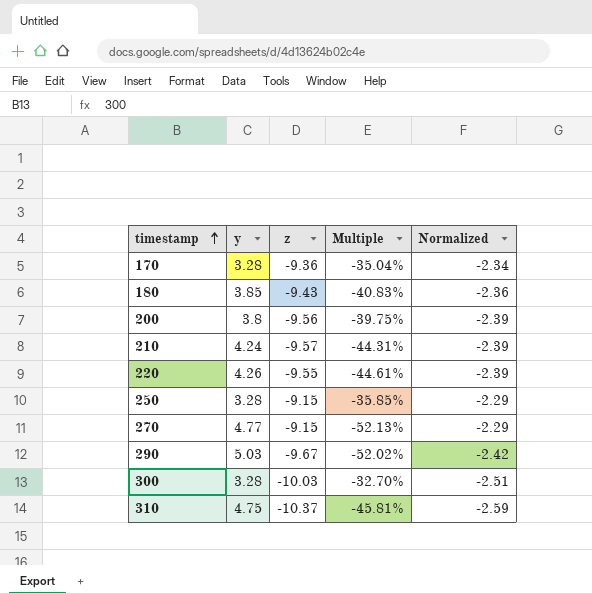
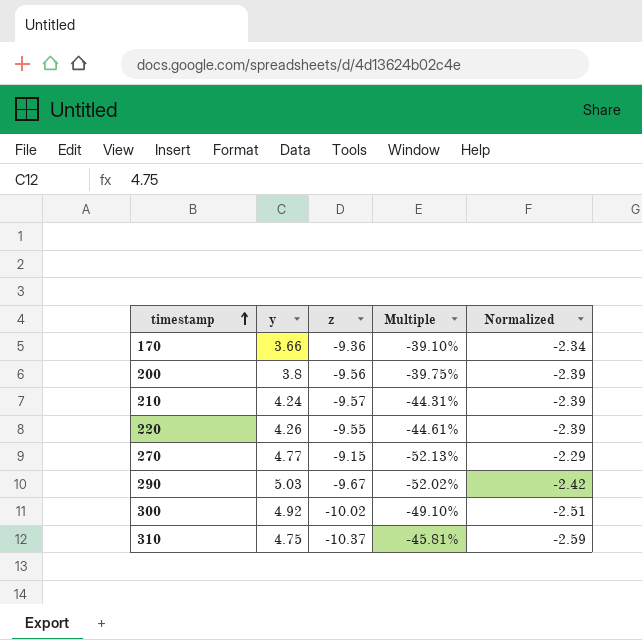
row 180: 3.85 | -9.43 | -40.83% | -2.36 -> none
row 250: 3.28 | -9.15 | -35.85% | -2.29 -> none
170 | y: 3.28 -> 3.66
170 | Multiple: -35.04% -> -39.10%
300 | y: 3.28 -> 4.92
300 | z: -10.03 -> -10.02
300 | Multiple: -32.70% -> -49.10%

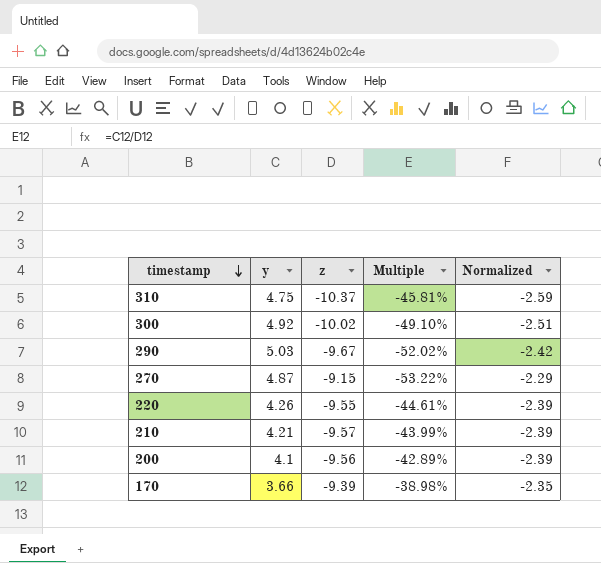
row order: timestamp ascending -> timestamp descending
270 | y: 4.77 -> 4.87
270 | Multiple: -52.13% -> -53.22%
210 | y: 4.24 -> 4.21
210 | Multiple: -44.31% -> -43.99%
200 | y: 3.8 -> 4.1
200 | Multiple: -39.75% -> -42.89%
170 | z: -9.36 -> -9.39
170 | Multiple: -39.10% -> -38.98%
170 | Normalized: -2.34 -> -2.35

